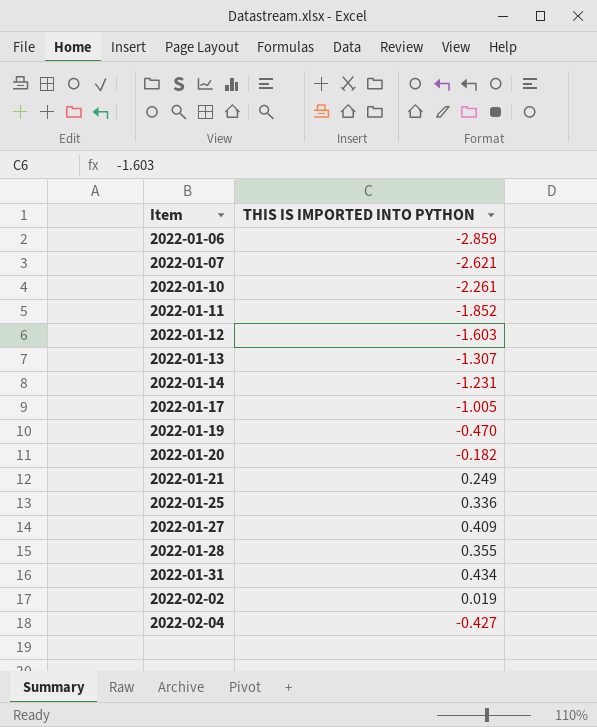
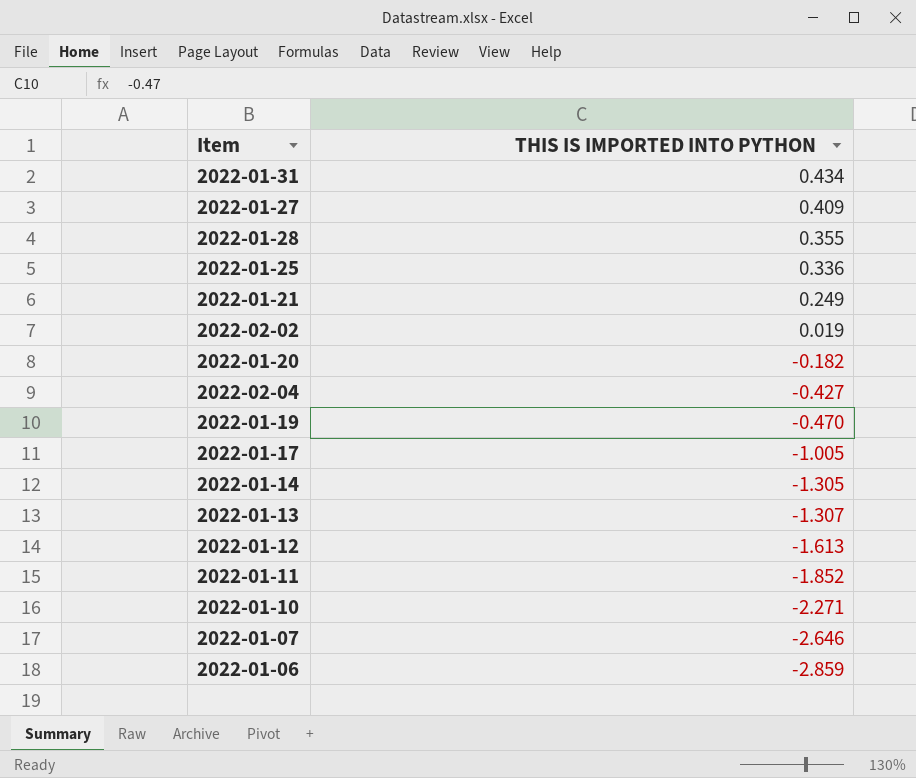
row order: Item ascending -> THIS IS IMPORTED INTO PYTHON descending
2022-01-14 | THIS IS IMPORTED INTO PYTHON: -1.231 -> -1.305
2022-01-12 | THIS IS IMPORTED INTO PYTHON: -1.603 -> -1.613
2022-01-10 | THIS IS IMPORTED INTO PYTHON: -2.261 -> -2.271
2022-01-07 | THIS IS IMPORTED INTO PYTHON: -2.621 -> -2.646

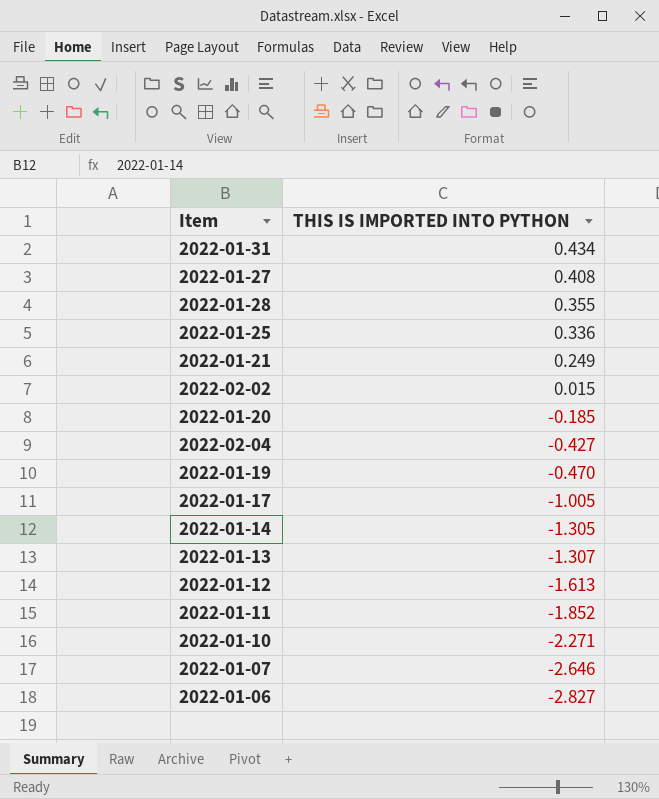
2022-01-27 | THIS IS IMPORTED INTO PYTHON: 0.409 -> 0.408
2022-02-02 | THIS IS IMPORTED INTO PYTHON: 0.019 -> 0.015
2022-01-20 | THIS IS IMPORTED INTO PYTHON: -0.182 -> -0.185
2022-01-06 | THIS IS IMPORTED INTO PYTHON: -2.859 -> -2.827

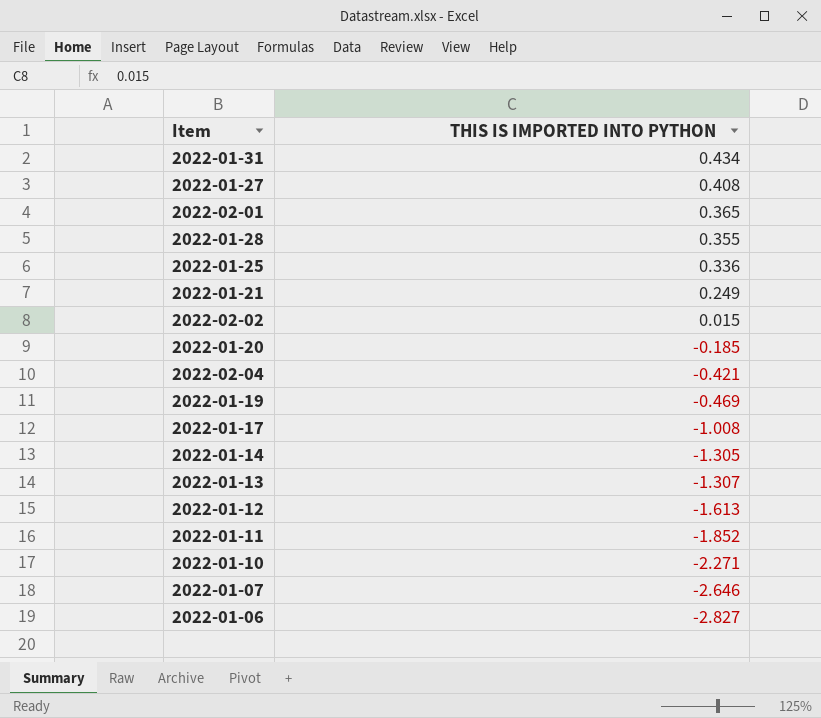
row 2022-02-01: none -> 0.365
2022-02-04 | THIS IS IMPORTED INTO PYTHON: -0.427 -> -0.421
2022-01-19 | THIS IS IMPORTED INTO PYTHON: -0.470 -> -0.469
2022-01-17 | THIS IS IMPORTED INTO PYTHON: -1.005 -> -1.008

